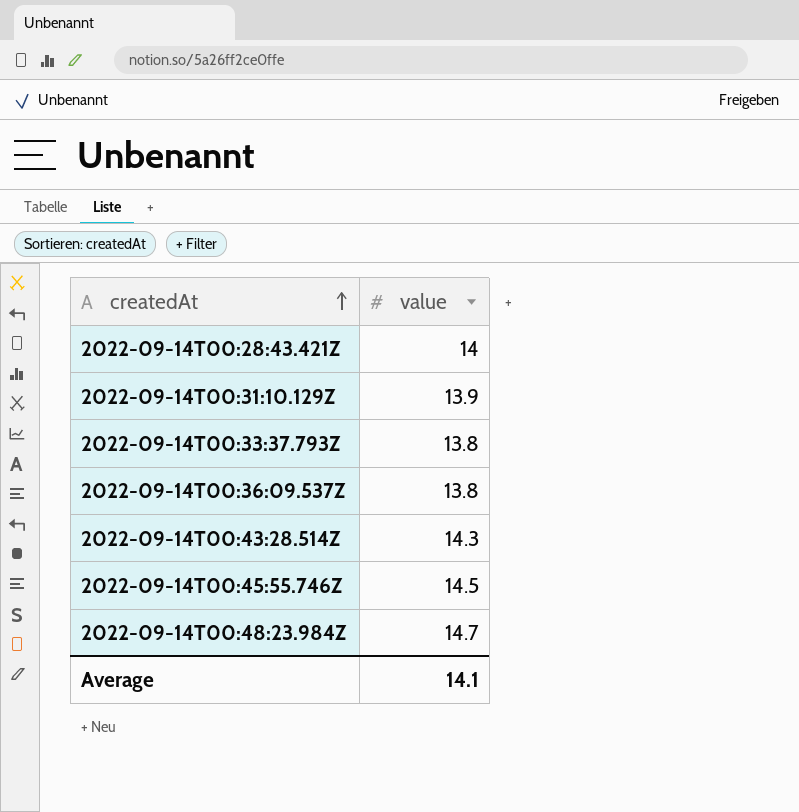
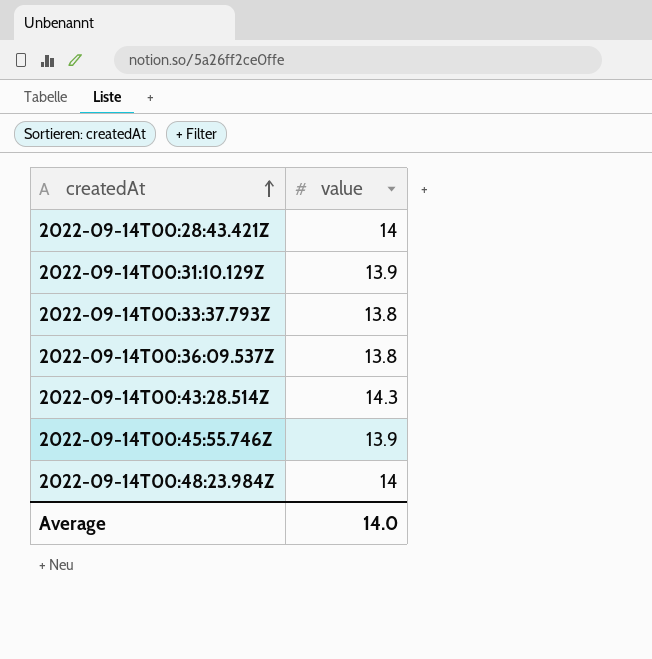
2022-09-14T00:45:55.746Z | value: 14.5 -> 13.9
2022-09-14T00:48:23.984Z | value: 14.7 -> 14
Average | value: 14.1 -> 14.0

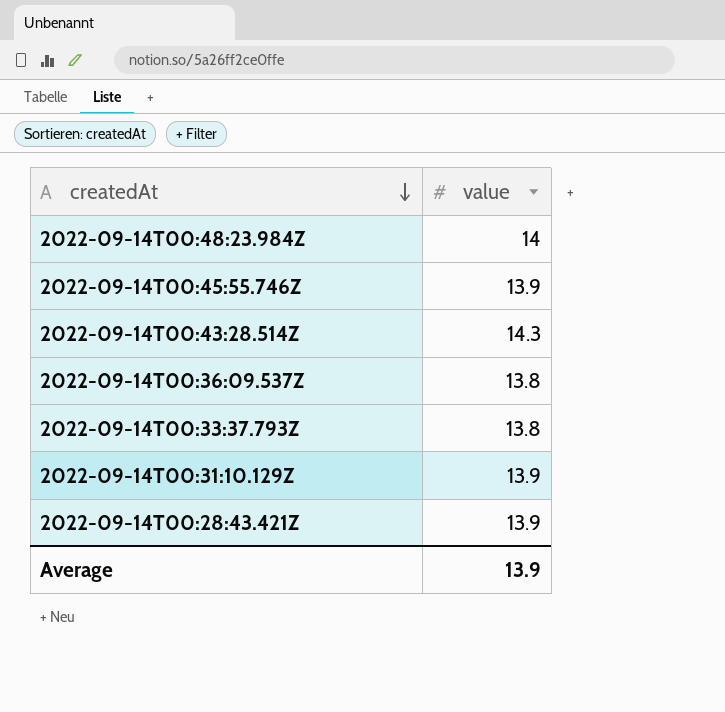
row order: createdAt ascending -> createdAt descending
2022-09-14T00:28:43.421Z | value: 14 -> 13.9
Average | value: 14.0 -> 13.9

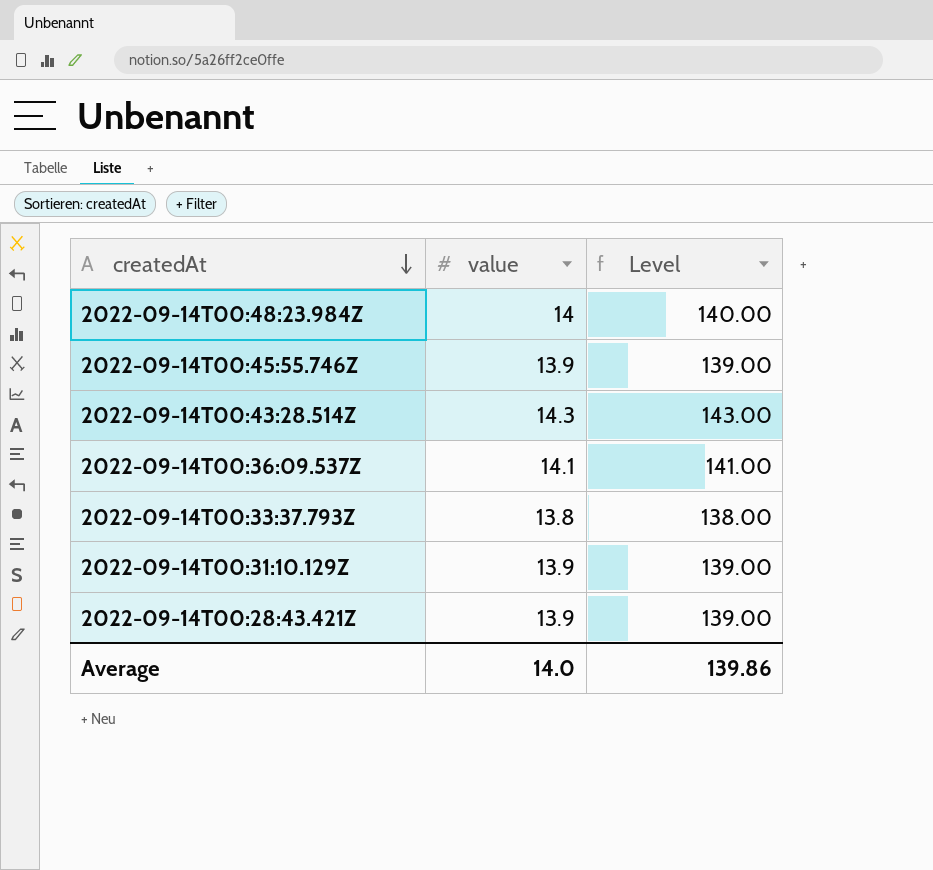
column Level | formula: none -> [value] * 10
2022-09-14T00:36:09.537Z | value: 13.8 -> 14.1
Average | value: 13.9 -> 14.0

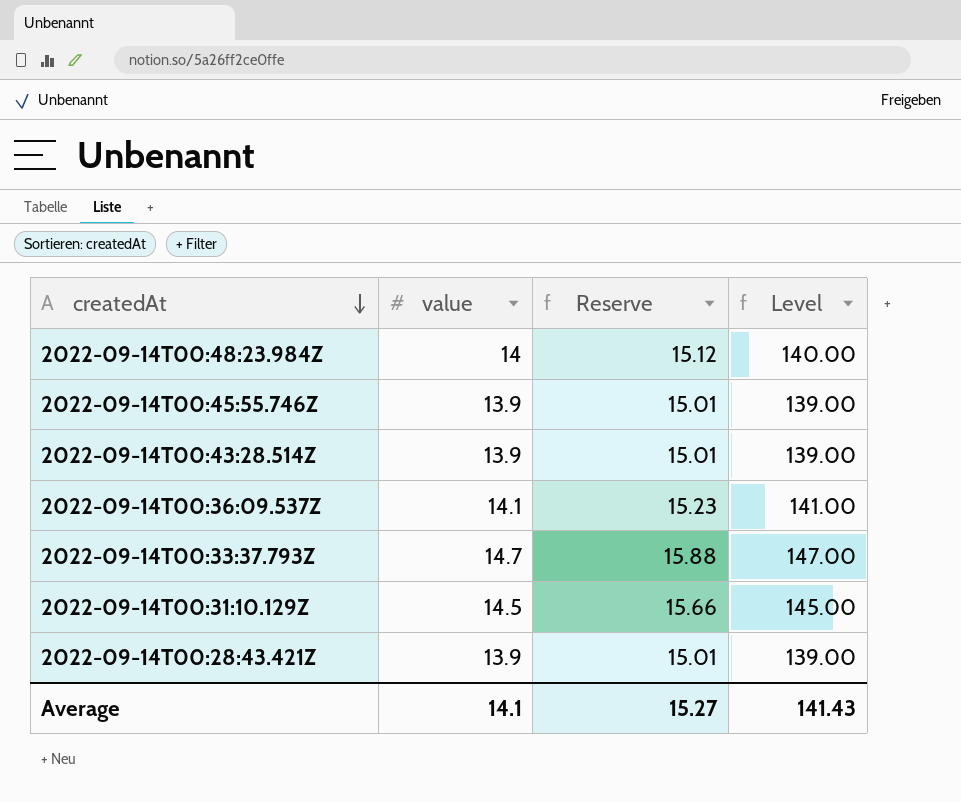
column Reserve | formula: none -> [value] * 1.08
2022-09-14T00:43:28.514Z | value: 14.3 -> 13.9
2022-09-14T00:43:28.514Z | Level: 143.00 -> 139.00
2022-09-14T00:33:37.793Z | value: 13.8 -> 14.7
2022-09-14T00:33:37.793Z | Level: 138.00 -> 147.00
2022-09-14T00:31:10.129Z | value: 13.9 -> 14.5
2022-09-14T00:31:10.129Z | Level: 139.00 -> 145.00
Average | value: 14.0 -> 14.1
Average | Level: 139.86 -> 141.43

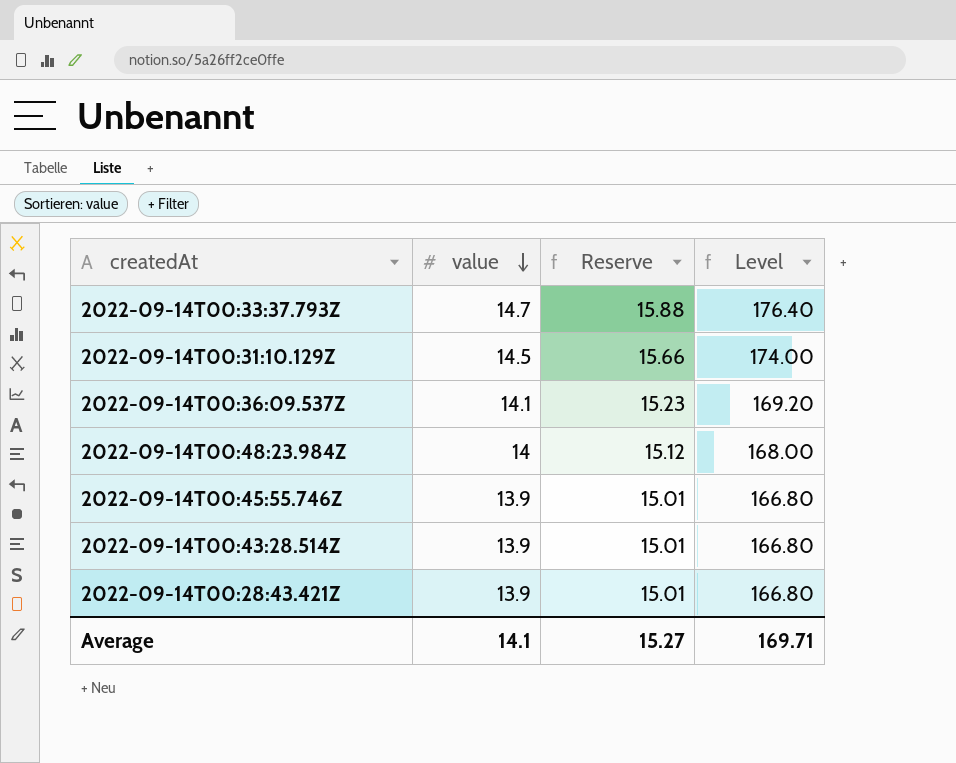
row order: createdAt descending -> value descending
column Level | formula: [value] * 10 -> [value] * 12
Average | Level: 141.43 -> 169.71

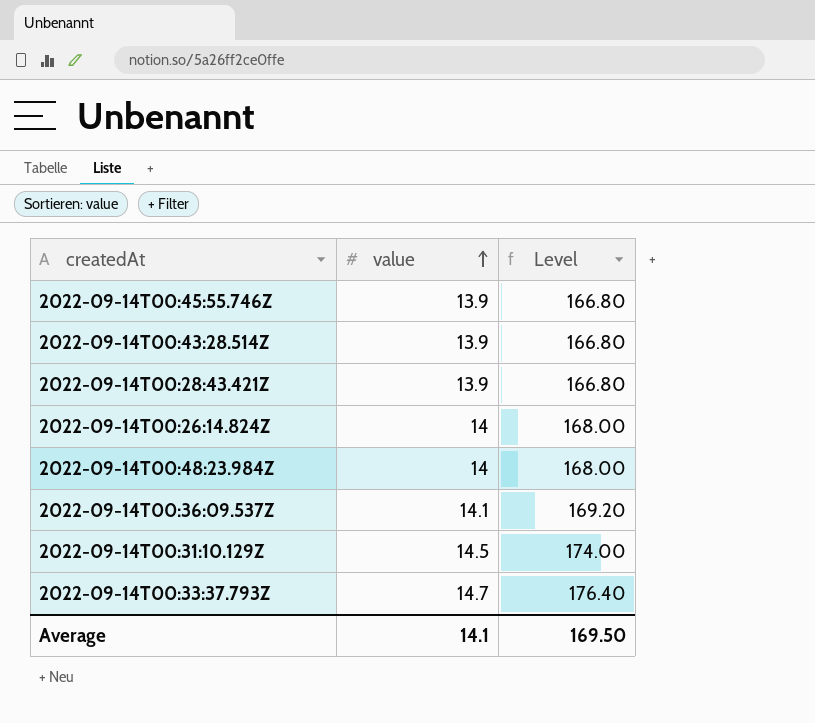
row order: value descending -> value ascending
column Reserve | formula: [value] * 1.08 -> none
row 2022-09-14T00:26:14.824Z: none -> 14 | 168.00
Average | Level: 169.71 -> 169.50

